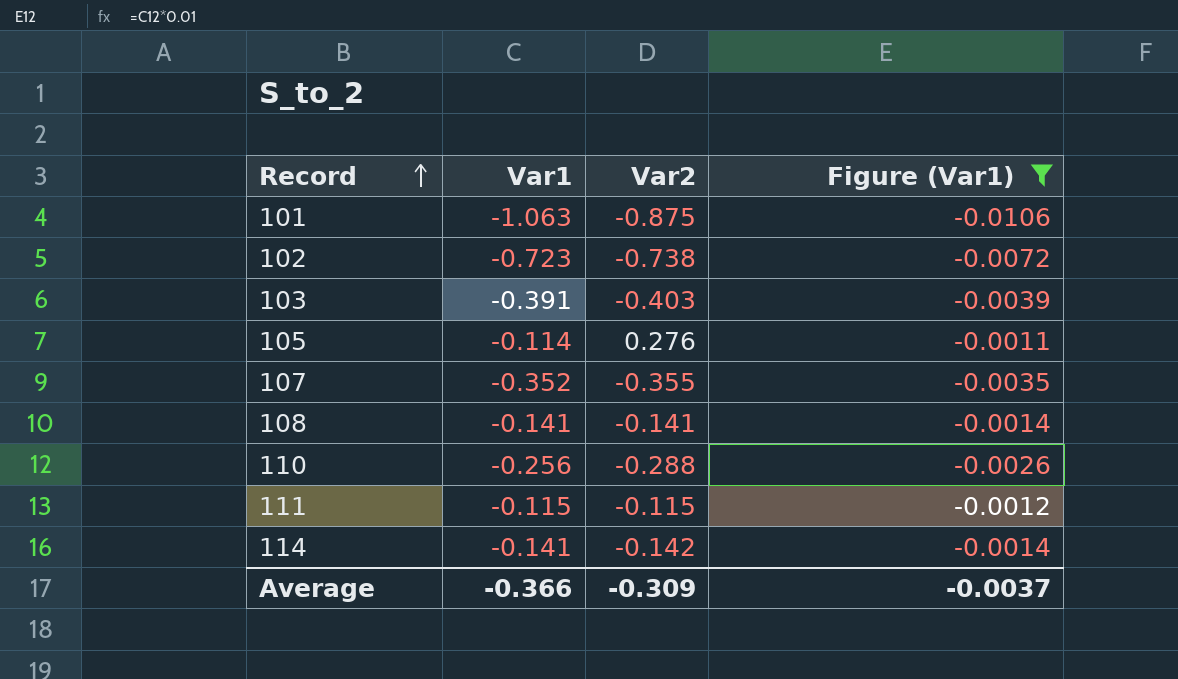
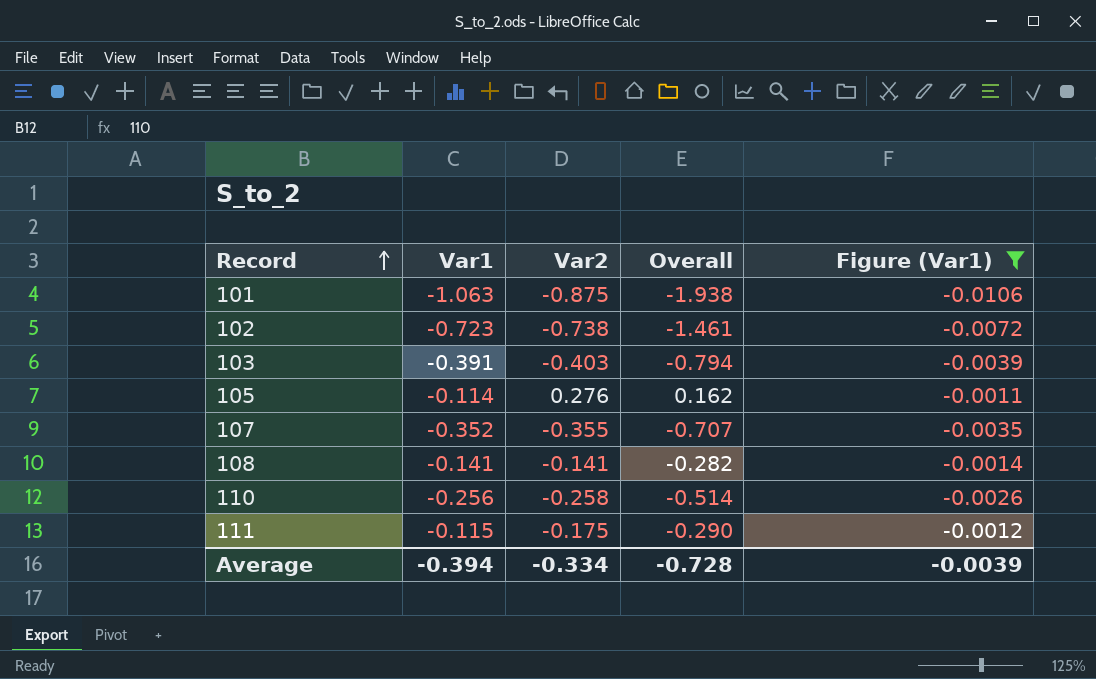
column Overall | formula: none -> [Var1] + [Var2]
row 114: -0.141 | -0.142 | -0.0014 -> none
110 | Var2: -0.288 -> -0.258
111 | Var2: -0.115 -> -0.175
Average | Var1: -0.366 -> -0.394
Average | Var2: -0.309 -> -0.334
Average | Figure (Var1): -0.0037 -> -0.0039

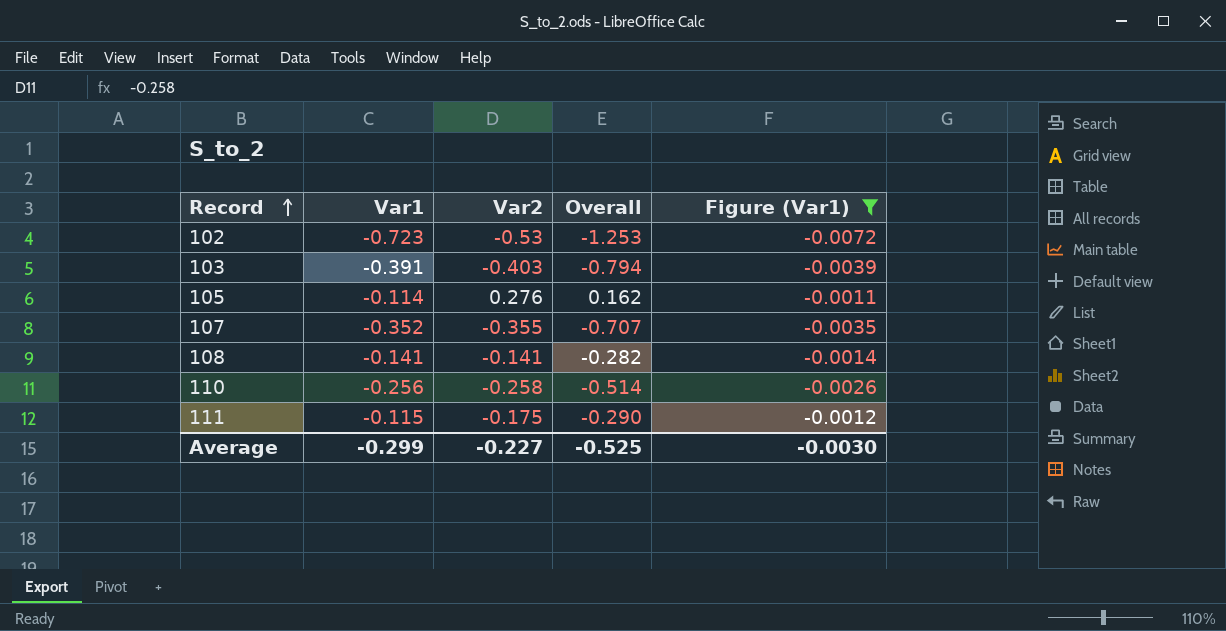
row 101: -1.063 | -0.875 | -1.938 | -0.0106 -> none
102 | Var2: -0.738 -> -0.53
102 | Overall: -1.461 -> -1.253
Average | Var1: -0.394 -> -0.299
Average | Var2: -0.334 -> -0.227
Average | Overall: -0.728 -> -0.525
Average | Figure (Var1): -0.0039 -> -0.0030

